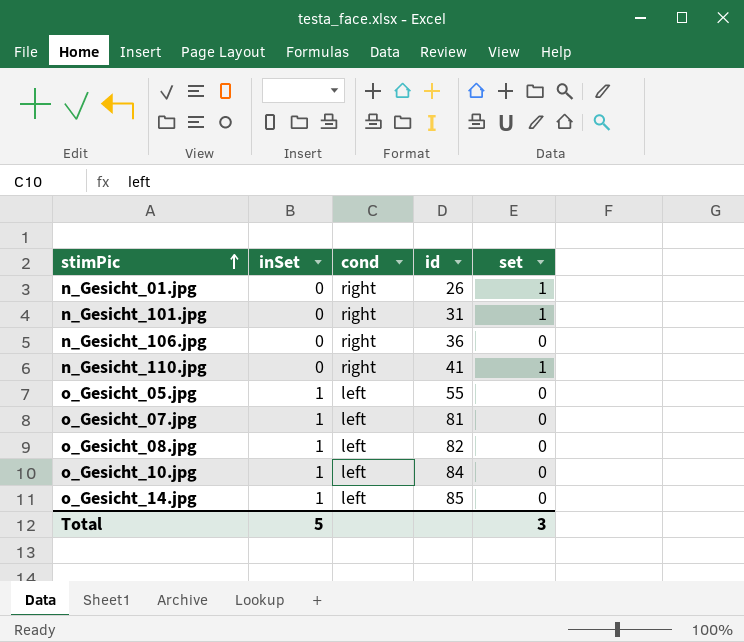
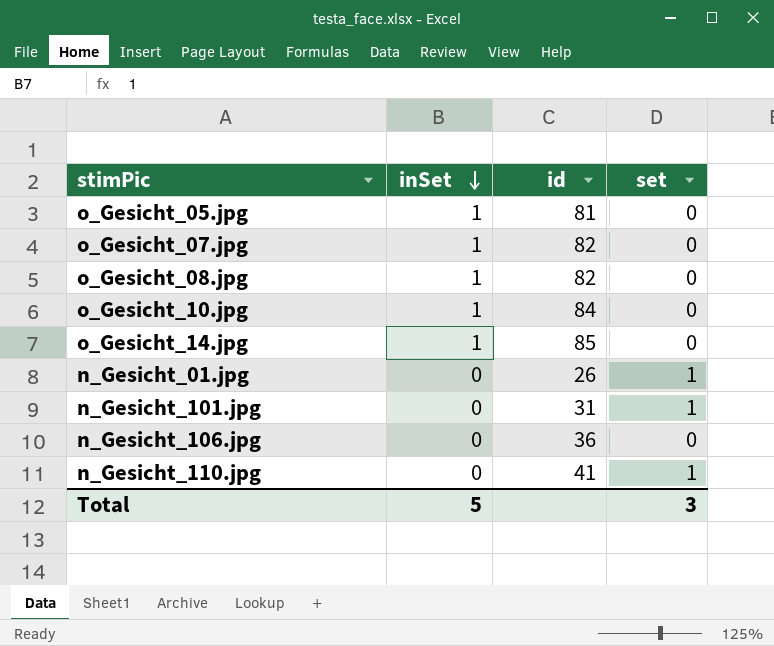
row order: stimPic ascending -> inSet descending
column cond | position: 3 -> none
o_Gesicht_05.jpg | id: 55 -> 81
o_Gesicht_07.jpg | id: 81 -> 82

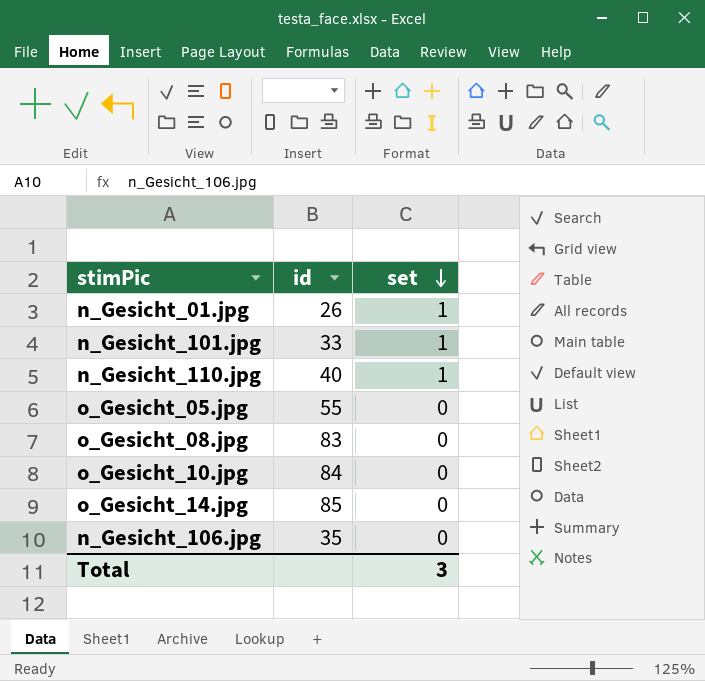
row order: inSet descending -> set descending
column inSet | position: 2 -> none
row o_Gesicht_07.jpg: 1 | 82 | 0 -> none
n_Gesicht_101.jpg | id: 31 -> 33
n_Gesicht_110.jpg | id: 41 -> 40
o_Gesicht_05.jpg | id: 81 -> 55
o_Gesicht_08.jpg | id: 82 -> 83
n_Gesicht_106.jpg | id: 36 -> 35

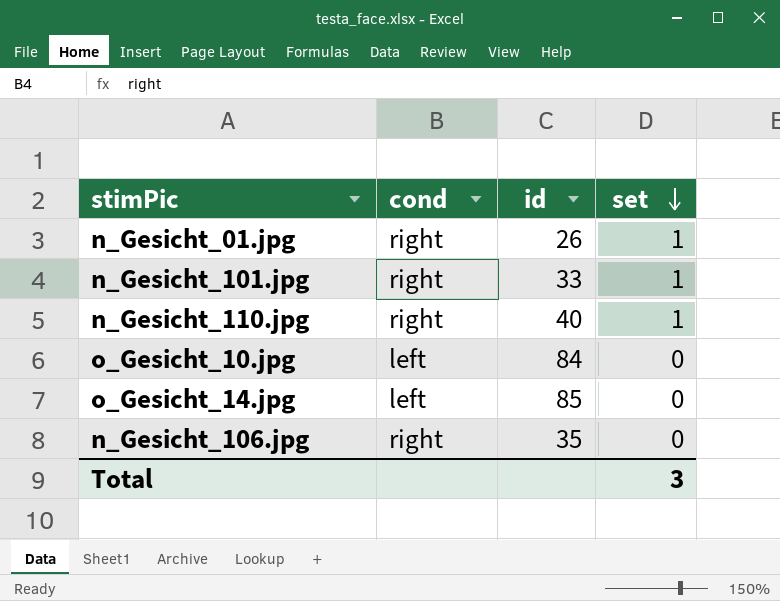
column cond | position: none -> 2
row o_Gesicht_05.jpg: 55 | 0 -> none
row o_Gesicht_08.jpg: 83 | 0 -> none

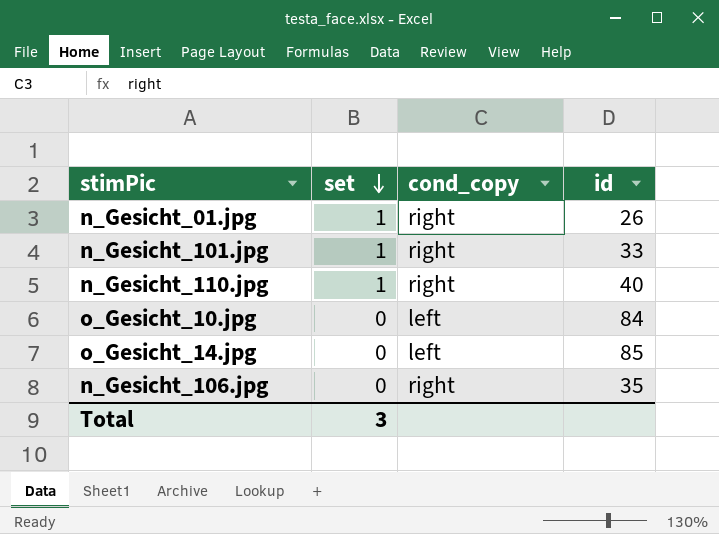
column set | position: 4 -> 2
column name: cond -> cond_copy

